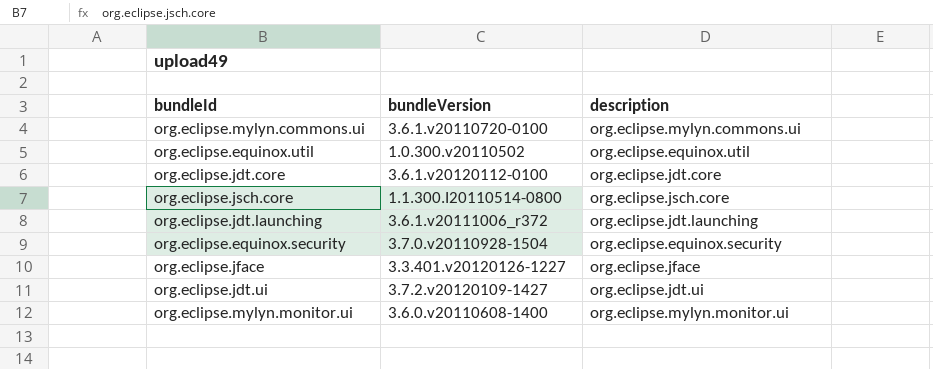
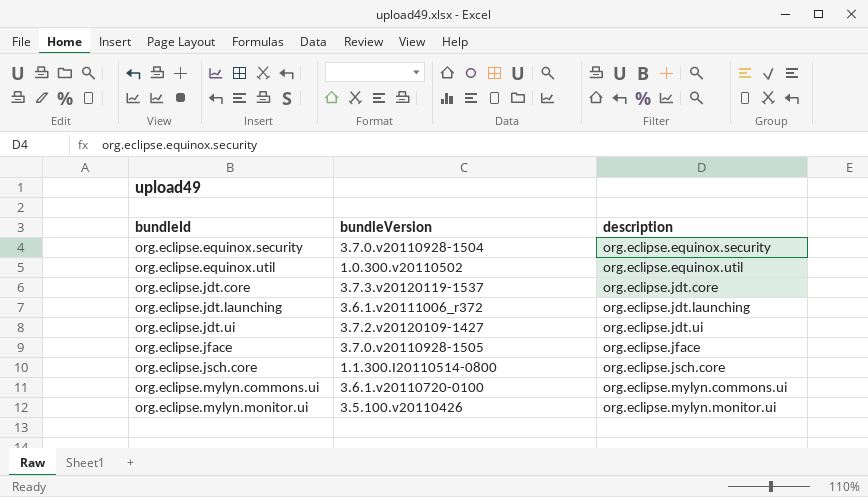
row order: none -> bundleId ascending
org.eclipse.jdt.core | bundleVersion: 3.6.1.v20120112-0100 -> 3.7.3.v20120119-1537
org.eclipse.jface | bundleVersion: 3.3.401.v20120126-1227 -> 3.7.0.v20110928-1505
org.eclipse.mylyn.monitor.ui | bundleVersion: 3.6.0.v20110608-1400 -> 3.5.100.v20110426

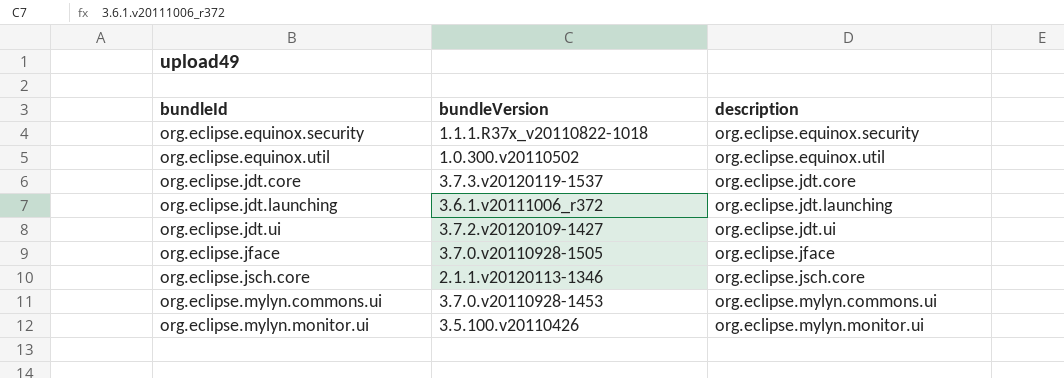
org.eclipse.equinox.security | bundleVersion: 3.7.0.v20110928-1504 -> 1.1.1.R37x_v20110822-1018
org.eclipse.jsch.core | bundleVersion: 1.1.300.I20110514-0800 -> 2.1.1.v20120113-1346
org.eclipse.mylyn.commons.ui | bundleVersion: 3.6.1.v20110720-0100 -> 3.7.0.v20110928-1453

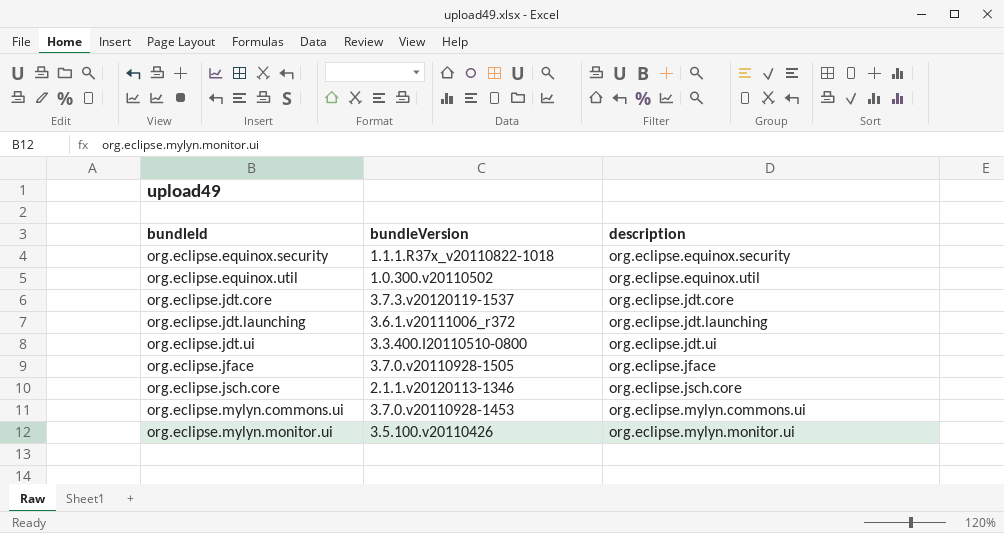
org.eclipse.jdt.ui | bundleVersion: 3.7.2.v20120109-1427 -> 3.3.400.I20110510-0800

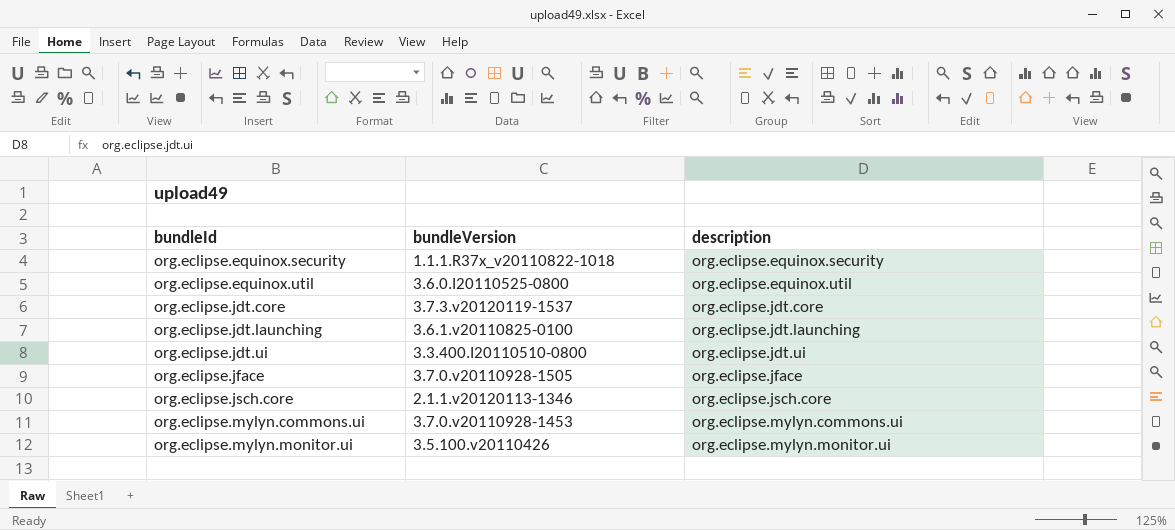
org.eclipse.equinox.util | bundleVersion: 1.0.300.v20110502 -> 3.6.0.I20110525-0800
org.eclipse.jdt.launching | bundleVersion: 3.6.1.v20111006_r372 -> 3.6.1.v20110825-0100

